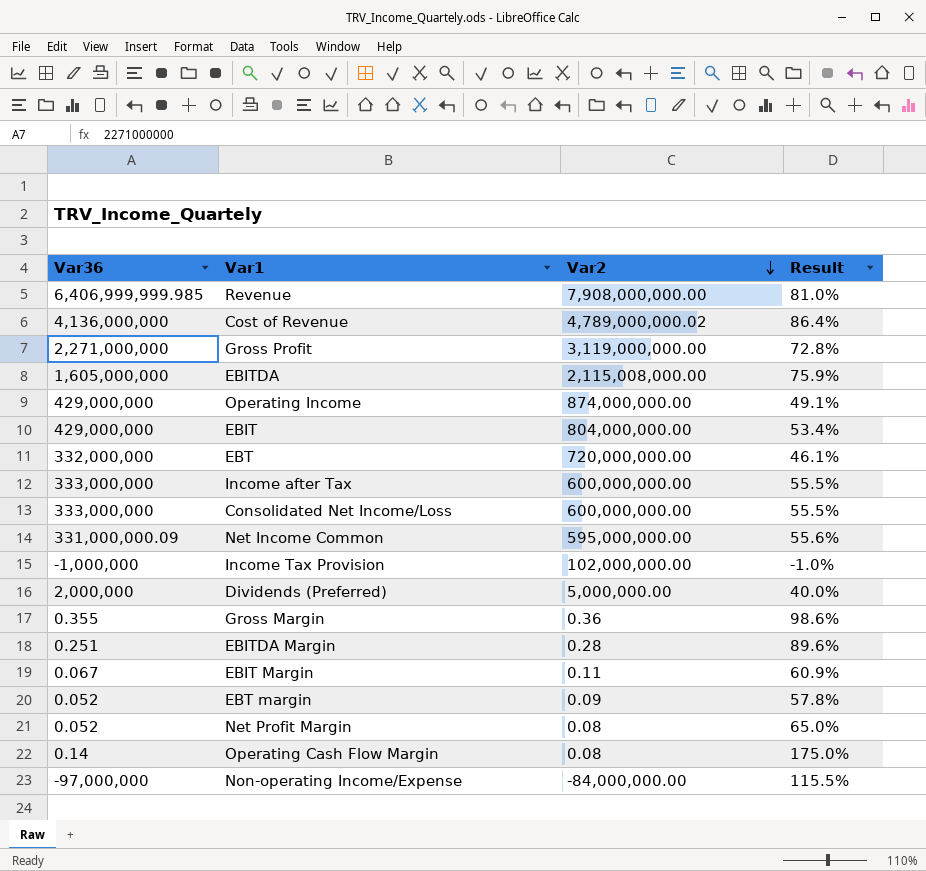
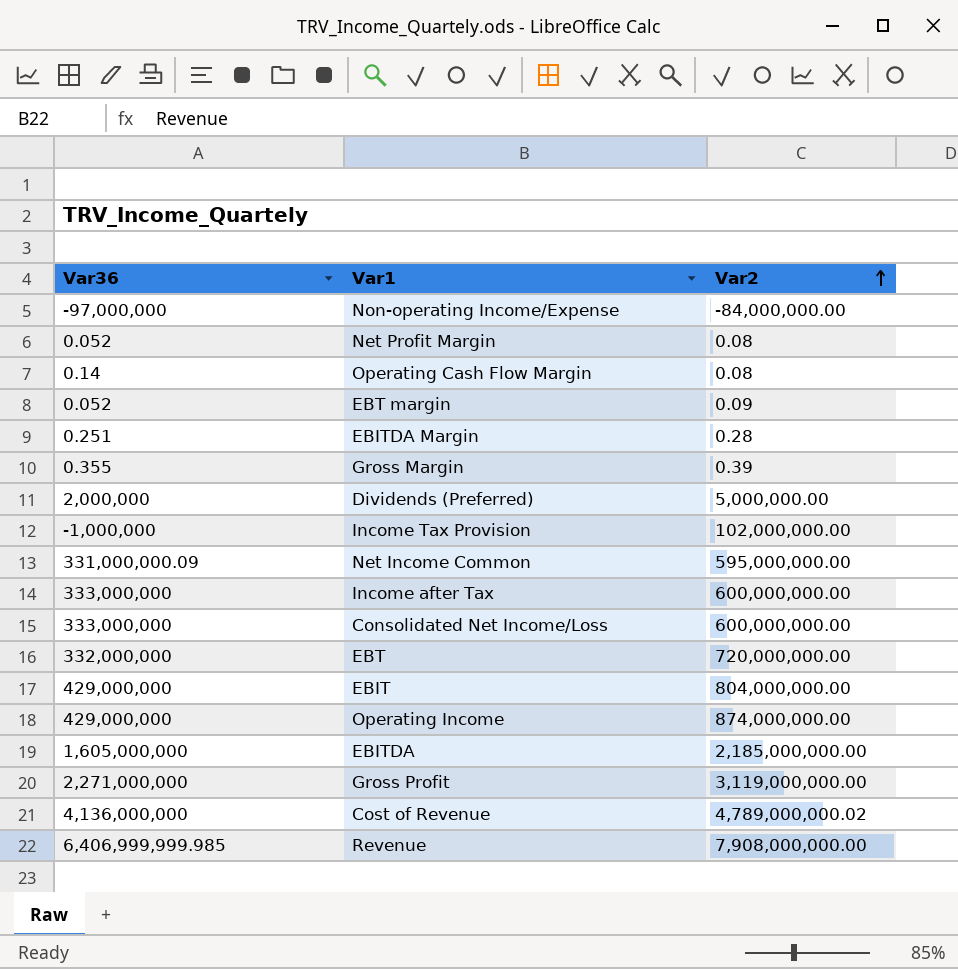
row order: Var2 descending -> Var2 ascending
column Result | formula: [Var36] / [Var2] -> none
row EBIT Margin: 0.067 | 0.11 | 60.9% -> none
Gross Margin | Var2: 0.36 -> 0.39
EBITDA | Var2: 2,115,008,000.00 -> 2,185,000,000.00

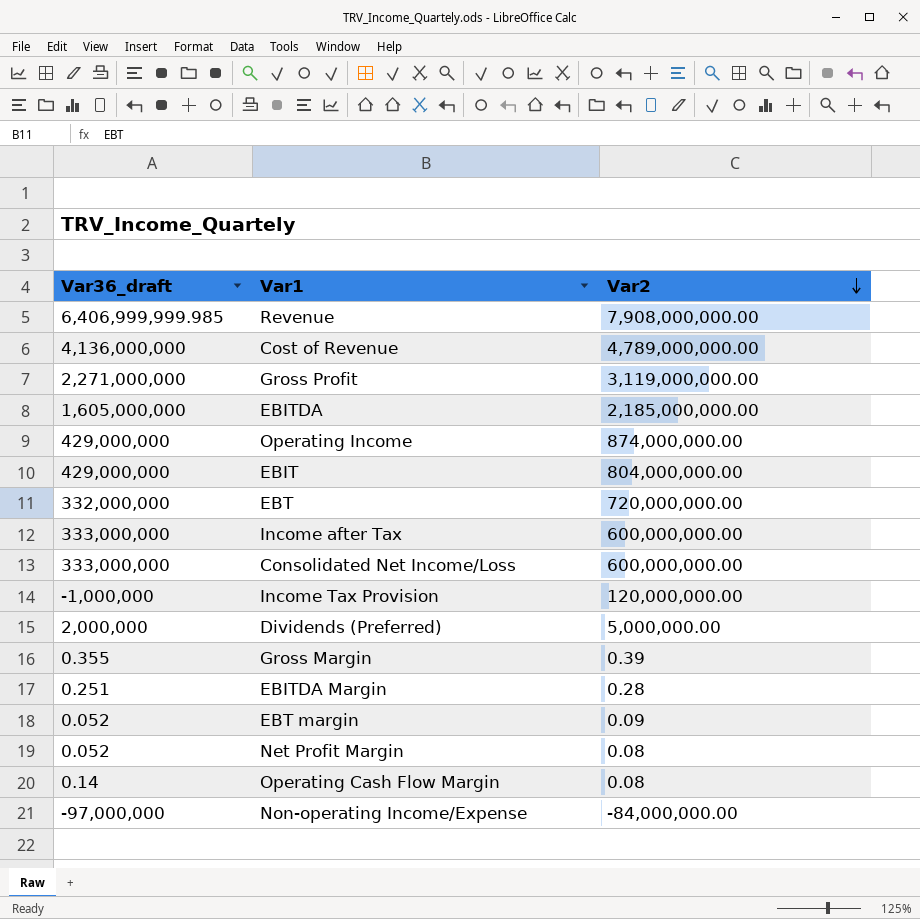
row order: Var2 ascending -> Var2 descending
column name: Var36 -> Var36_draft
row Net Income Common: 331,000,000.09 | 595,000,000.00 -> none
Cost of Revenue | Var2: 4,789,000,000.02 -> 4,789,000,000.00
Income Tax Provision | Var2: 102,000,000.00 -> 120,000,000.00

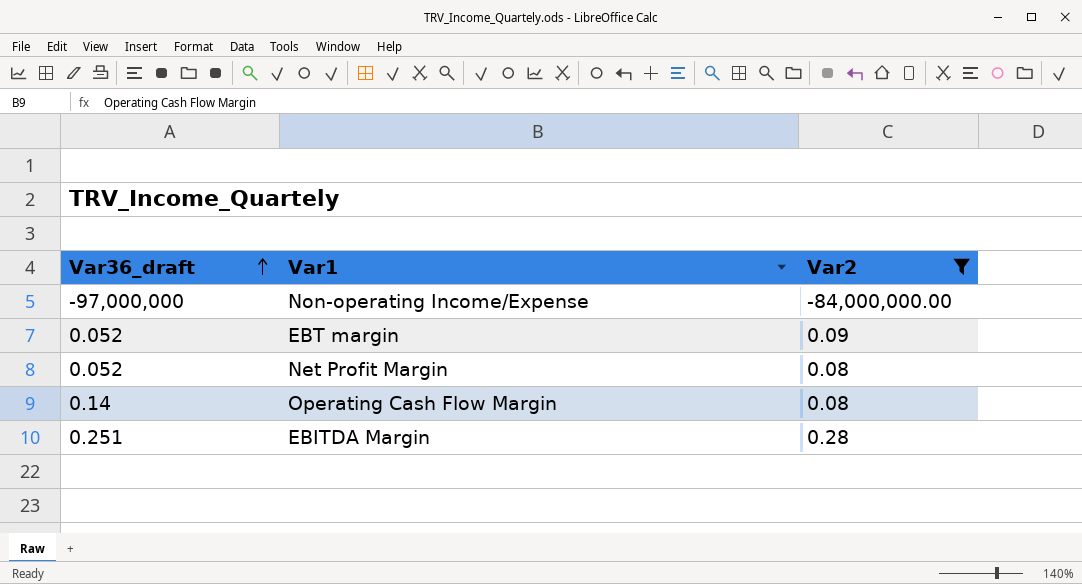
filter: none -> Var2 <= 0.28
row order: Var2 descending -> Var36_draft ascending

